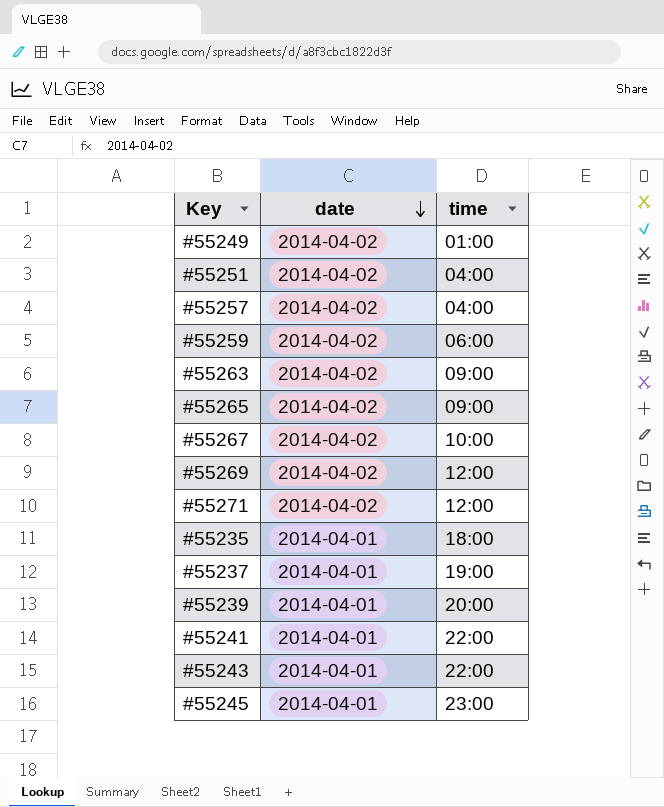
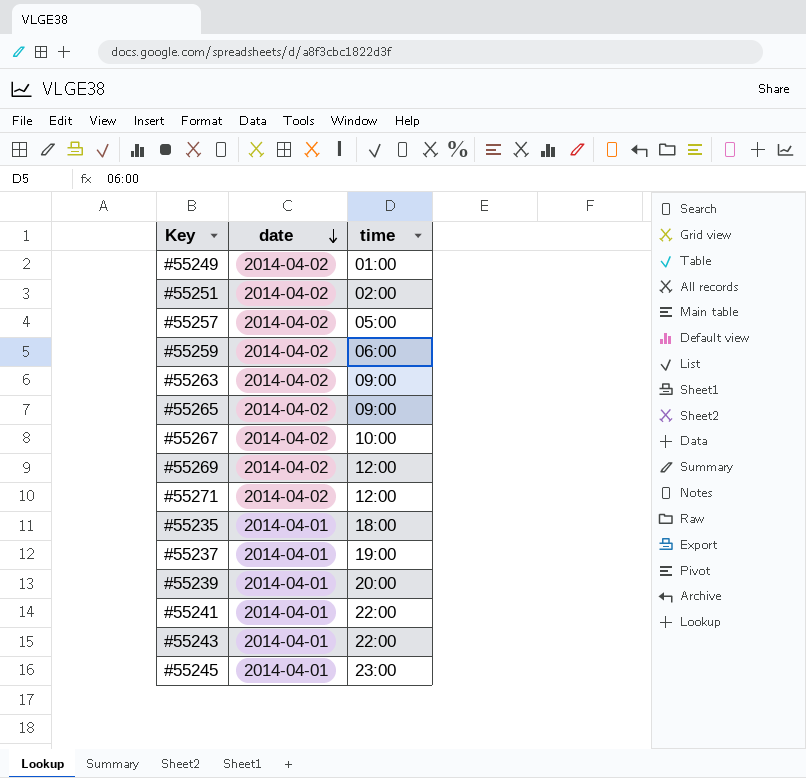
#55251 | time: 04:00 -> 02:00
#55257 | time: 04:00 -> 05:00

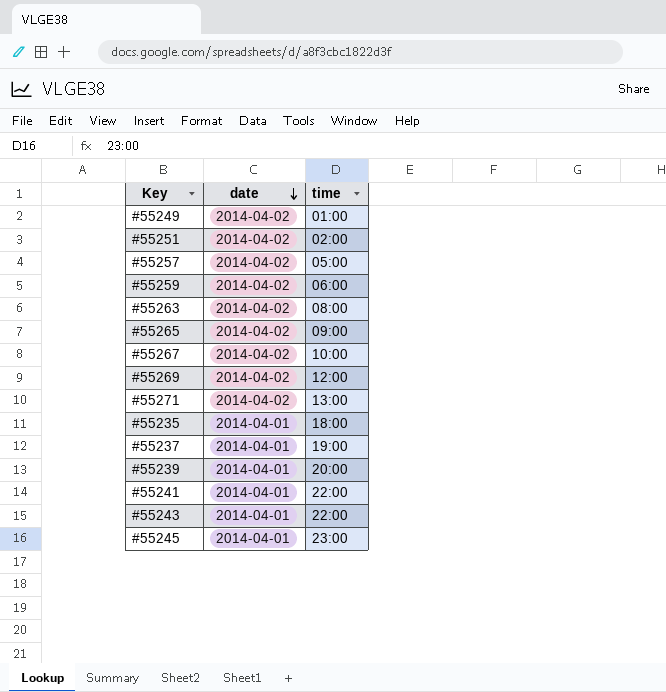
#55263 | time: 09:00 -> 08:00
#55271 | time: 12:00 -> 13:00

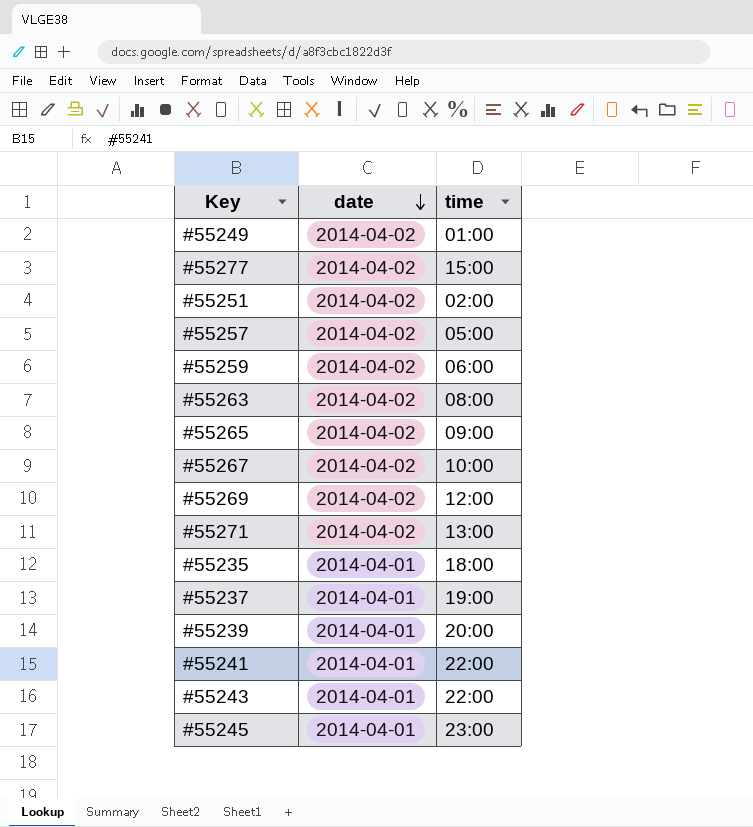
row #55277: none -> 2014-04-02 | 15:00

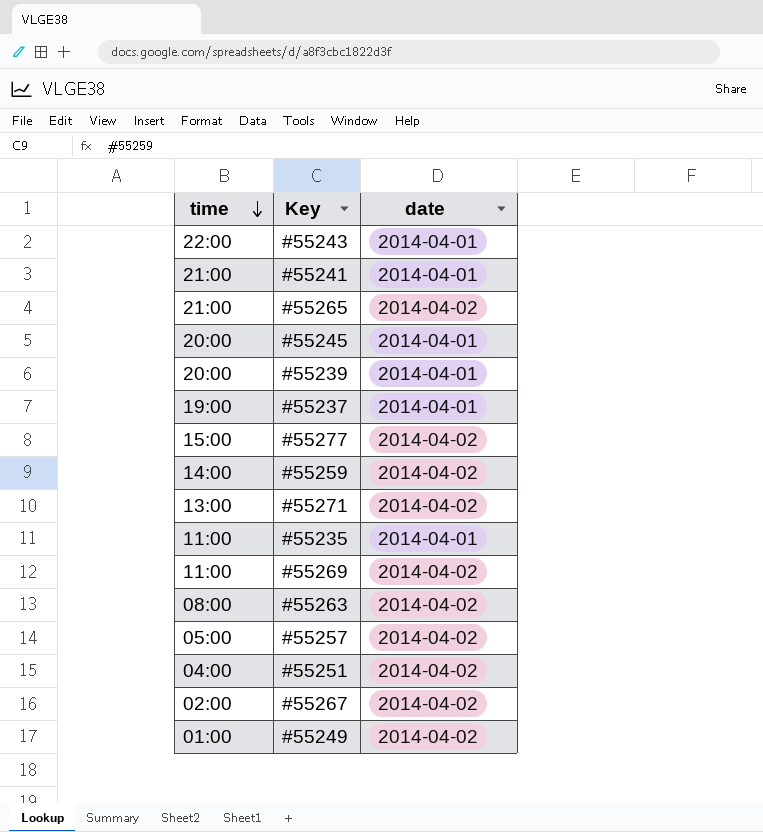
row order: date descending -> time descending
column time | position: 3 -> 1
#55241 | time: 22:00 -> 21:00
#55265 | time: 09:00 -> 21:00
#55245 | time: 23:00 -> 20:00
#55259 | time: 06:00 -> 14:00
#55235 | time: 18:00 -> 11:00
#55269 | time: 12:00 -> 11:00
#55251 | time: 02:00 -> 04:00
#55267 | time: 10:00 -> 02:00

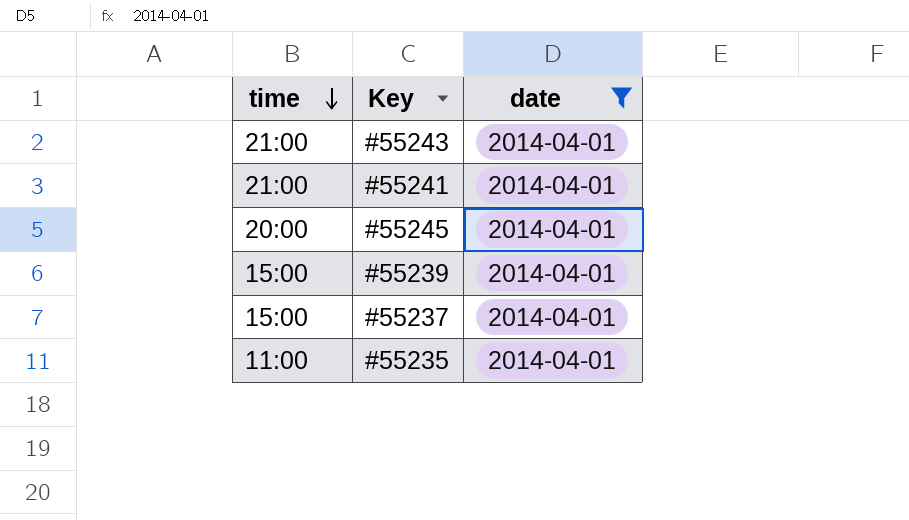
filter: none -> date = 2014-04-01
#55243 | time: 22:00 -> 21:00
#55239 | time: 20:00 -> 15:00
#55237 | time: 19:00 -> 15:00

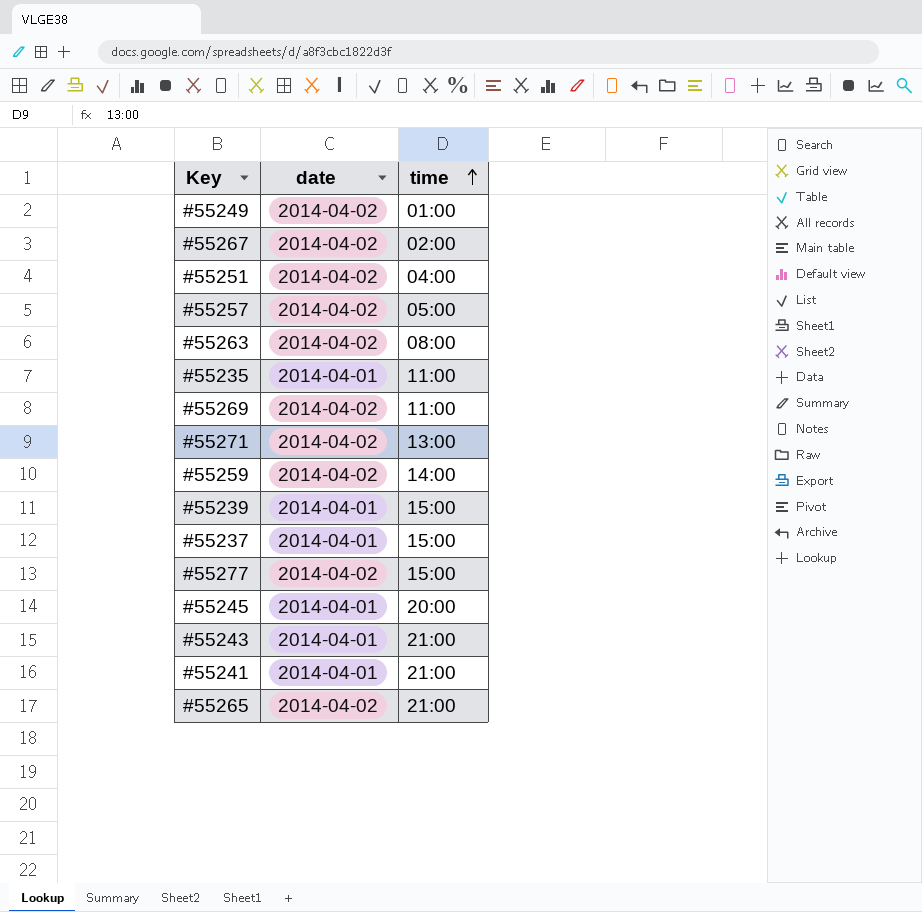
filter: date = 2014-04-01 -> none
row order: time descending -> time ascending
column time | position: 1 -> 3

